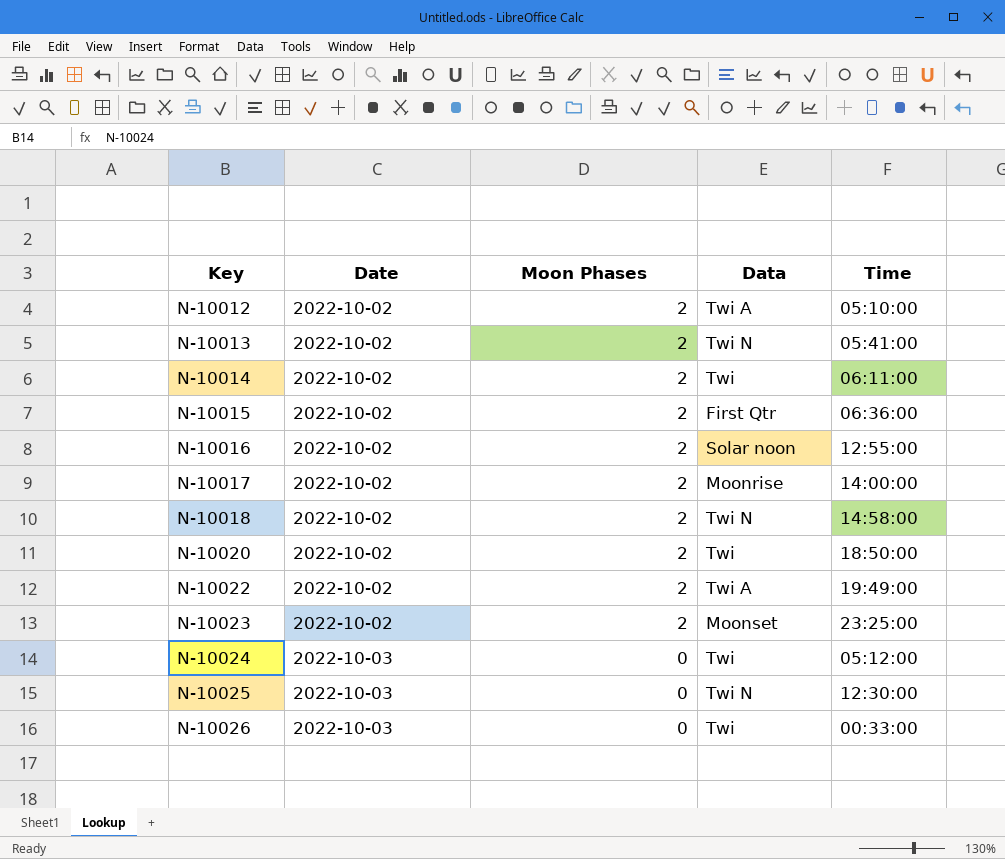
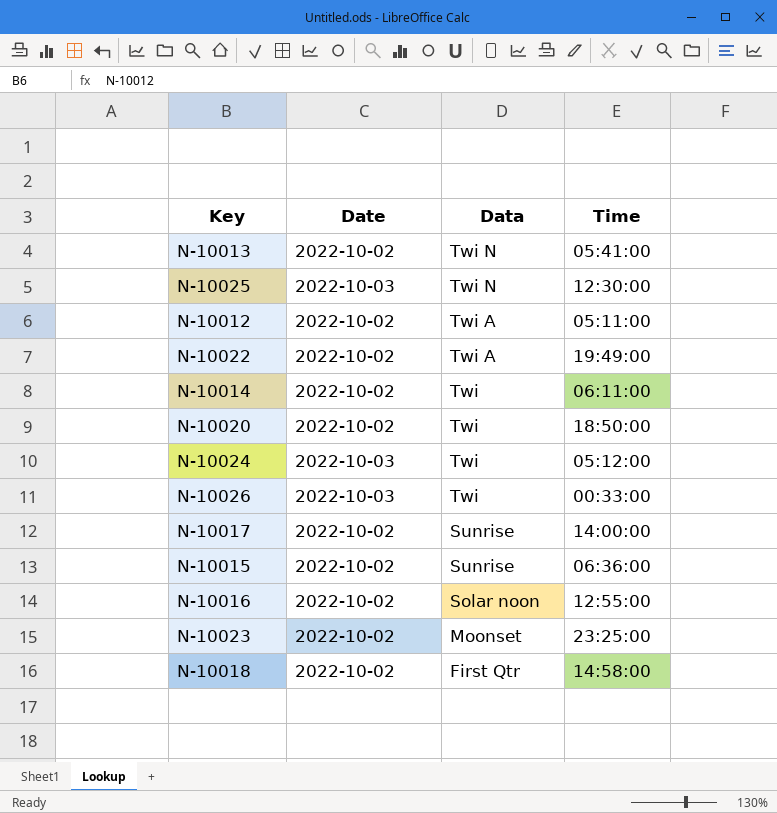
row order: Key ascending -> Data descending
column Moon Phases | position: 3 -> none
N-10012 | Time: 05:10:00 -> 05:11:00
N-10017 | Data: Moonrise -> Sunrise
N-10015 | Data: First Qtr -> Sunrise
N-10018 | Data: Twi N -> First Qtr

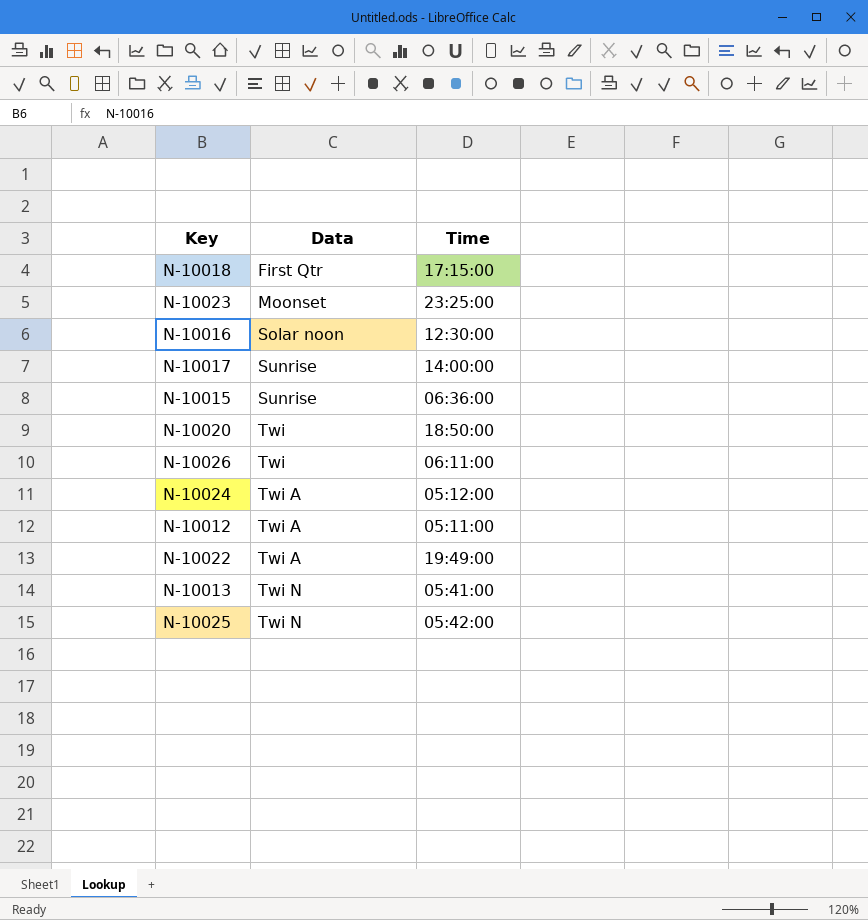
row order: Data descending -> Data ascending
column Date | position: 2 -> none
row N-10014: 2022-10-02 | Twi | 06:11:00 -> none
N-10018 | Time: 14:58:00 -> 17:15:00
N-10016 | Time: 12:55:00 -> 12:30:00
N-10026 | Time: 00:33:00 -> 06:11:00
N-10024 | Data: Twi -> Twi A
N-10025 | Time: 12:30:00 -> 05:42:00

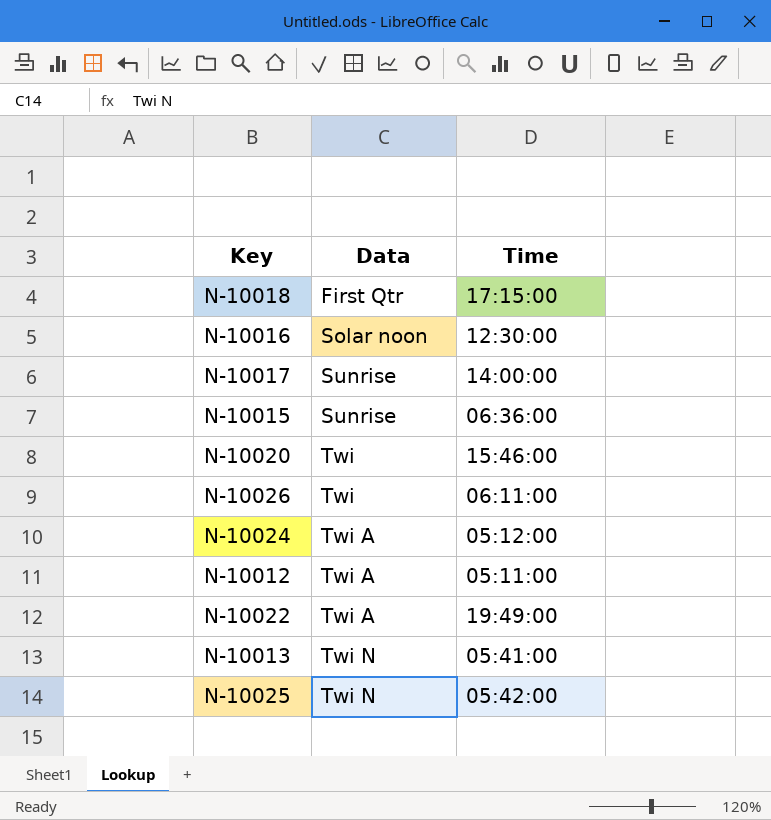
row N-10023: Moonset | 23:25:00 -> none
N-10020 | Time: 18:50:00 -> 15:46:00

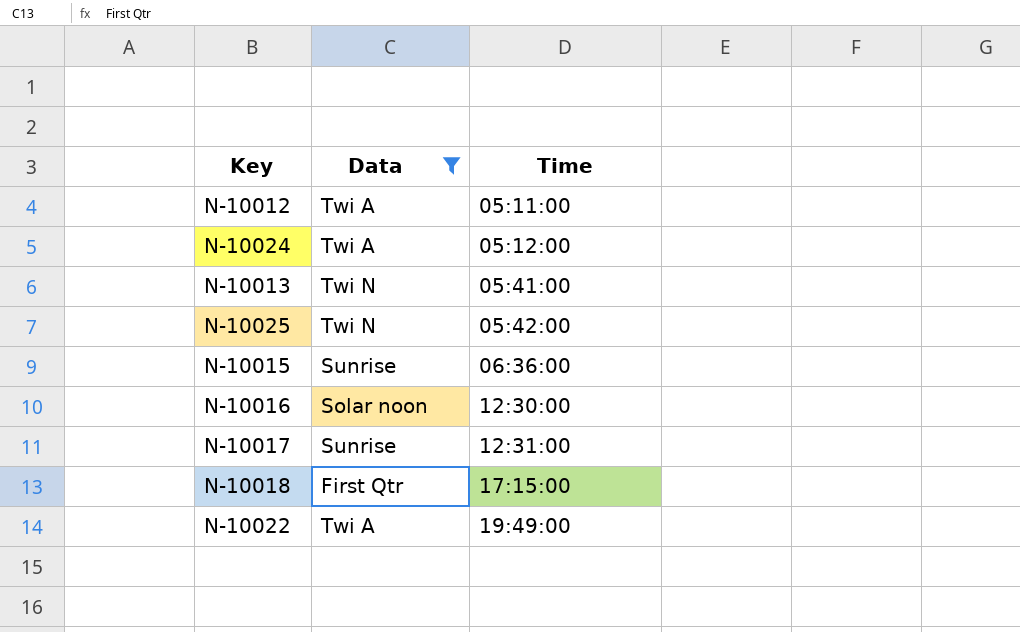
filter: none -> Data != Twi
row order: Data ascending -> Time ascending
N-10017 | Time: 14:00:00 -> 12:31:00

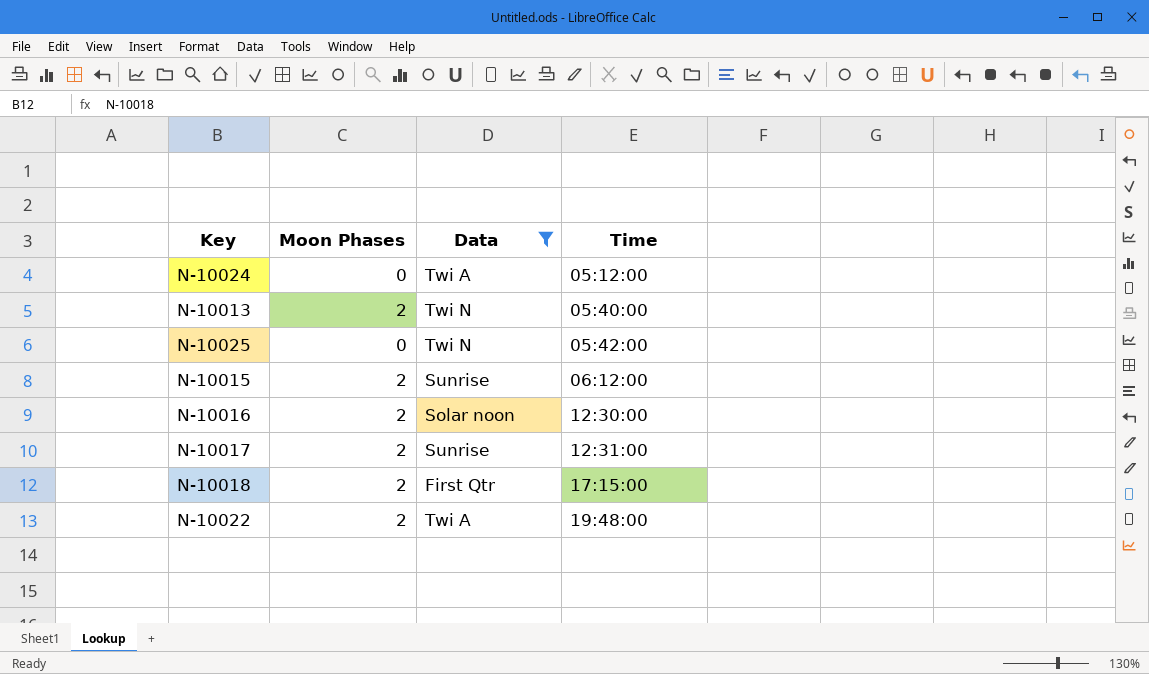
column Moon Phases | position: none -> 2
row N-10012: Twi A | 05:11:00 -> none
N-10013 | Time: 05:41:00 -> 05:40:00
N-10015 | Time: 06:36:00 -> 06:12:00
N-10022 | Time: 19:49:00 -> 19:48:00

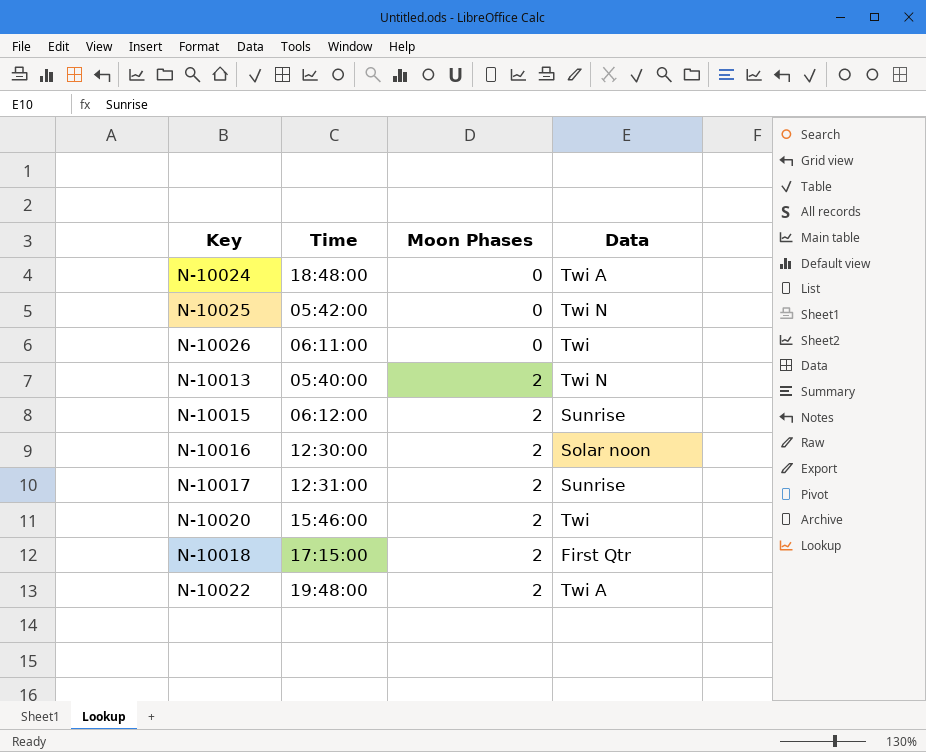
filter: Data != Twi -> none
row order: Time ascending -> Moon Phases ascending
column Time | position: 4 -> 2
N-10024 | Time: 05:12:00 -> 18:48:00

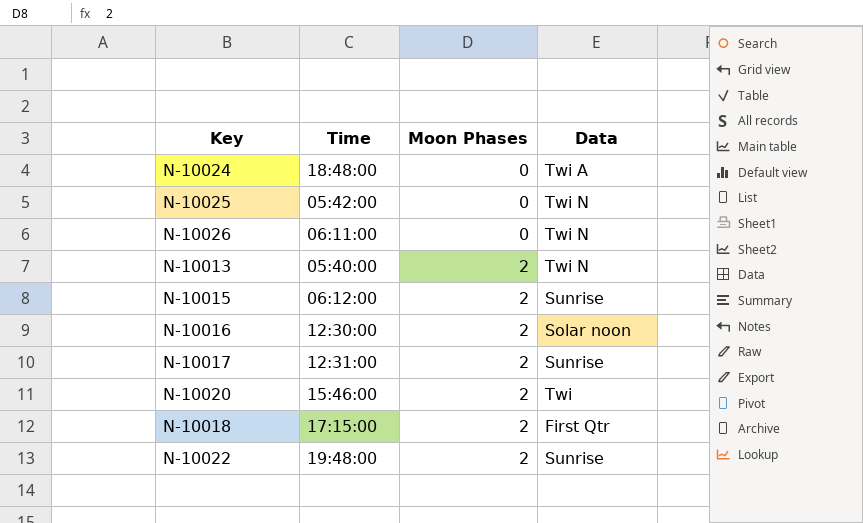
N-10026 | Data: Twi -> Twi N
N-10022 | Data: Twi A -> Sunrise

